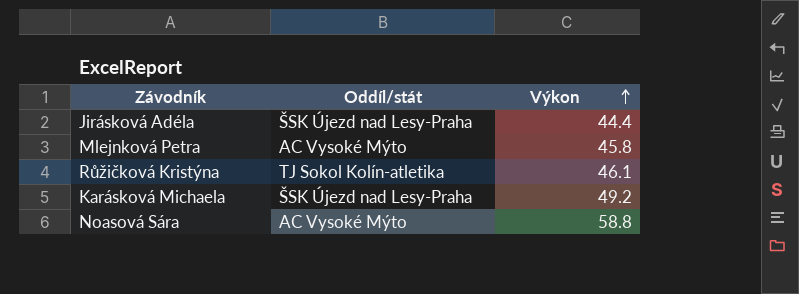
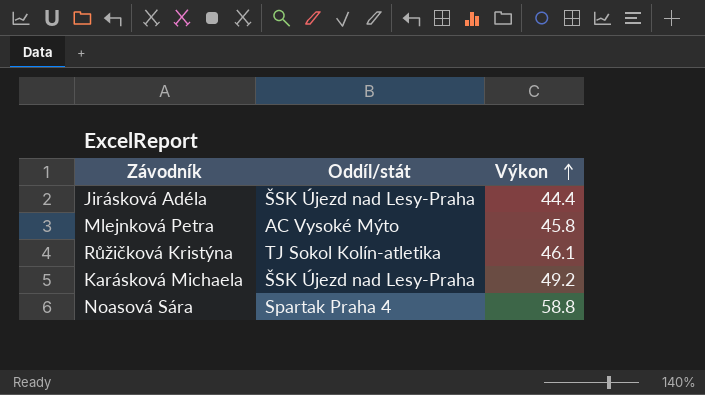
Noasová Sára | Oddíl/stát: AC Vysoké Mýto -> Spartak Praha 4

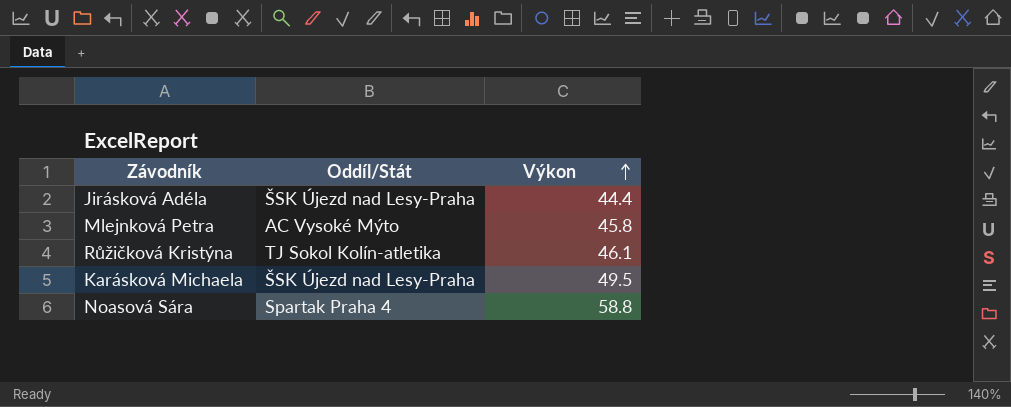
column name: Oddíl/stát -> Oddíl/Stát
Karásková Michaela | Výkon: 49.2 -> 49.5

